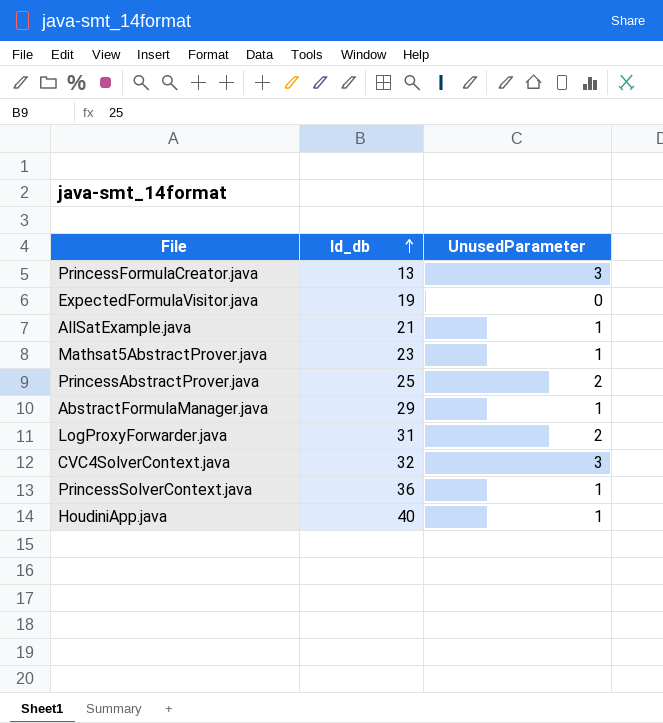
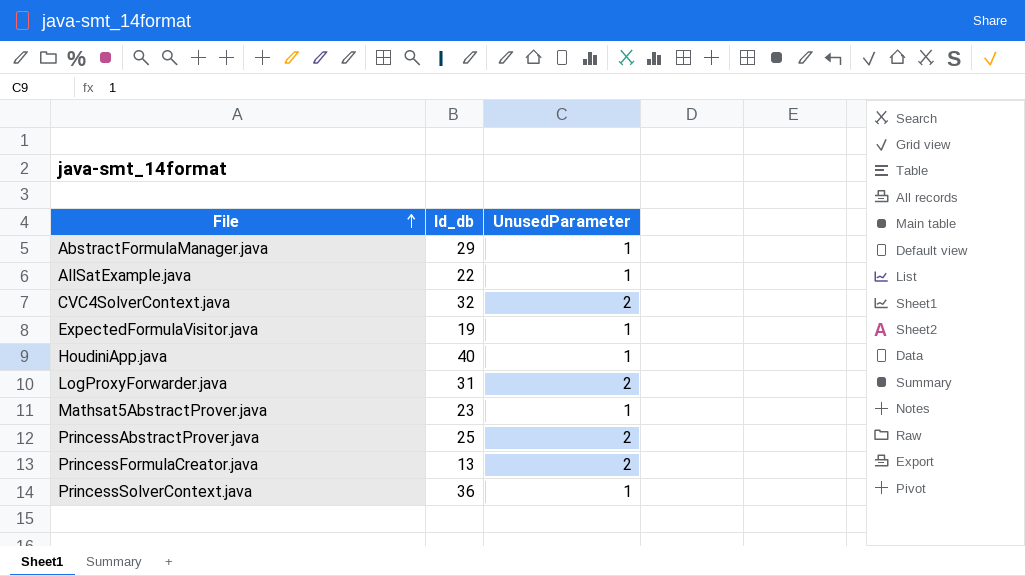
row order: Id_db ascending -> File ascending
AllSatExample.java | Id_db: 21 -> 22
CVC4SolverContext.java | UnusedParameter: 3 -> 2
ExpectedFormulaVisitor.java | UnusedParameter: 0 -> 1
PrincessFormulaCreator.java | UnusedParameter: 3 -> 2

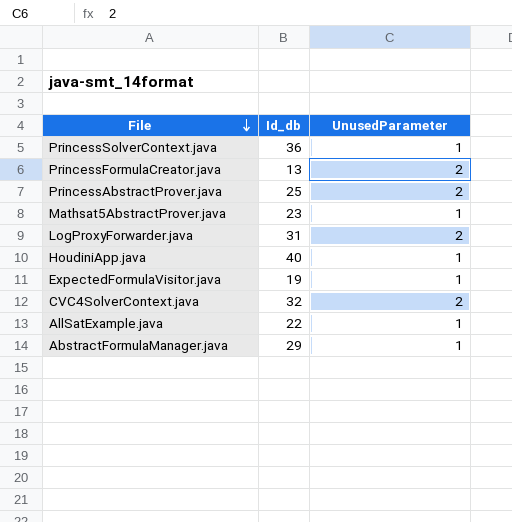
row order: File ascending -> File descending

